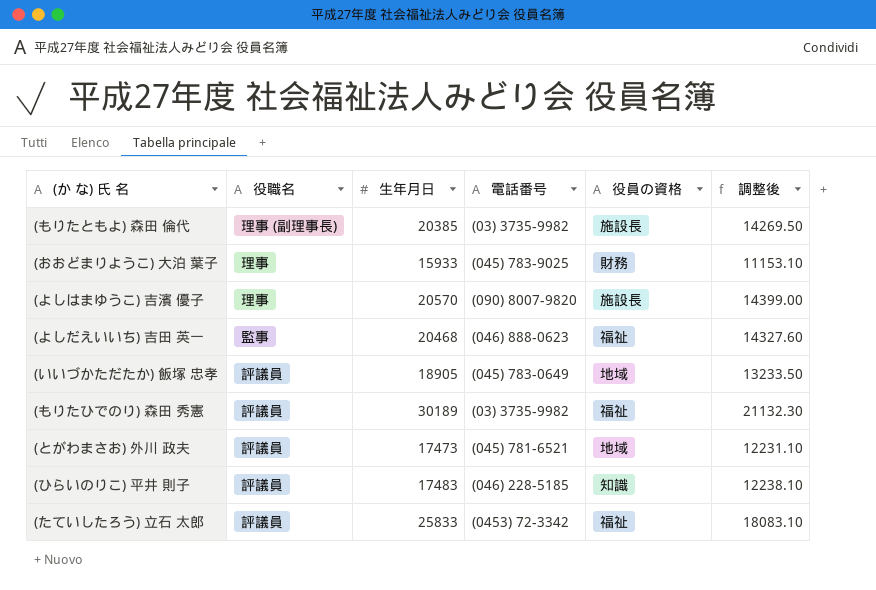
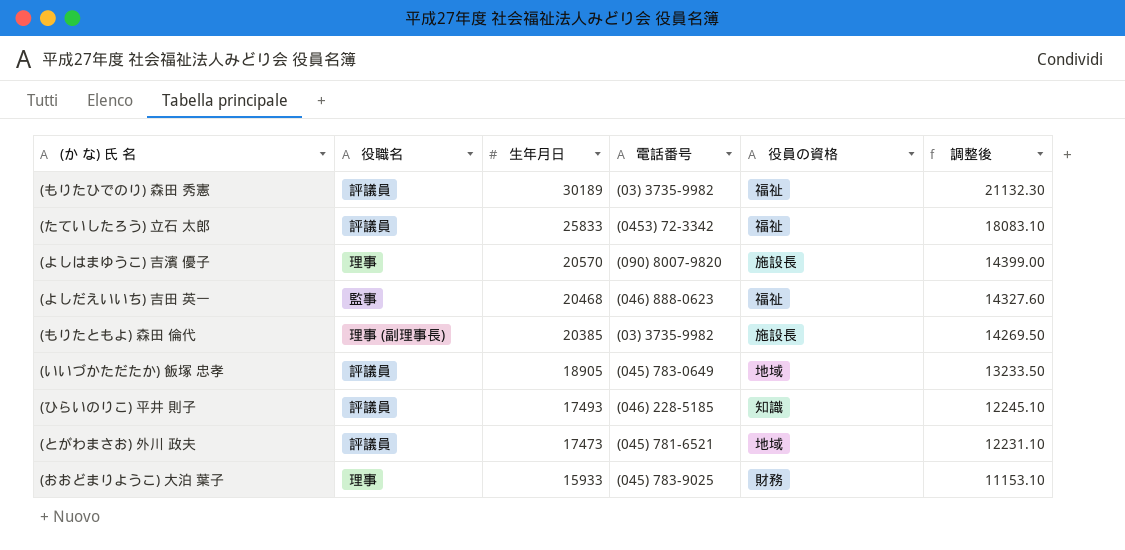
row order: none -> 生年月日 descending
(ひらいのりこ) 平井 則子 | 生年月日: 17483 -> 17493
(ひらいのりこ) 平井 則子 | 調整後: 12238.10 -> 12245.10

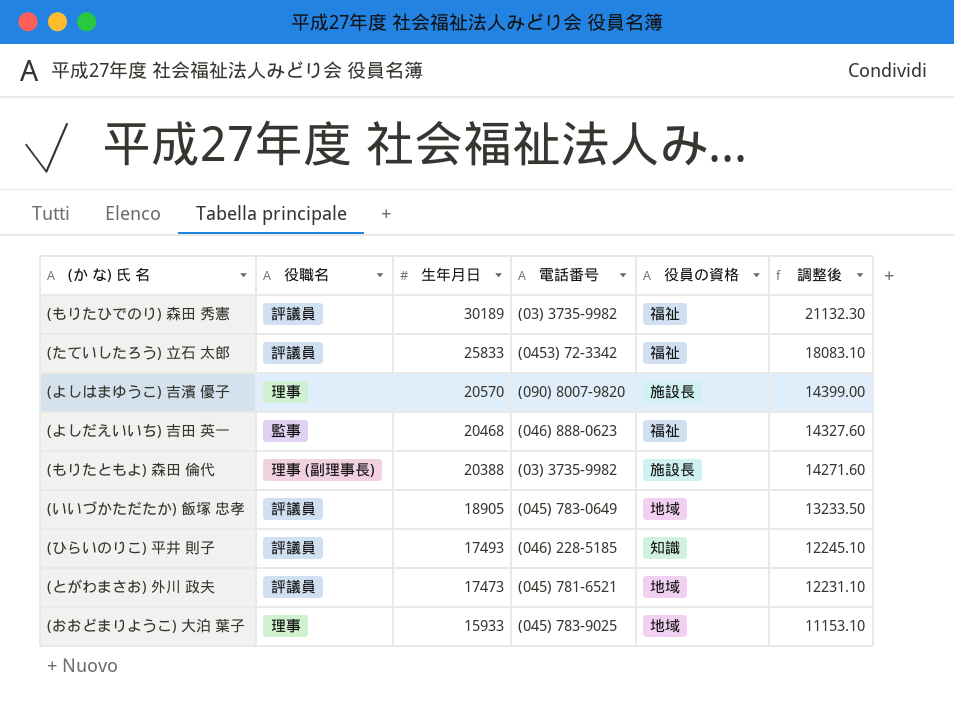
(もりたともよ) 森田 倫代 | 生年月日: 20385 -> 20388
(もりたともよ) 森田 倫代 | 調整後: 14269.50 -> 14271.60
(おおどまりようこ) 大泊 葉子 | 役員の資格: 財務 -> 地域

